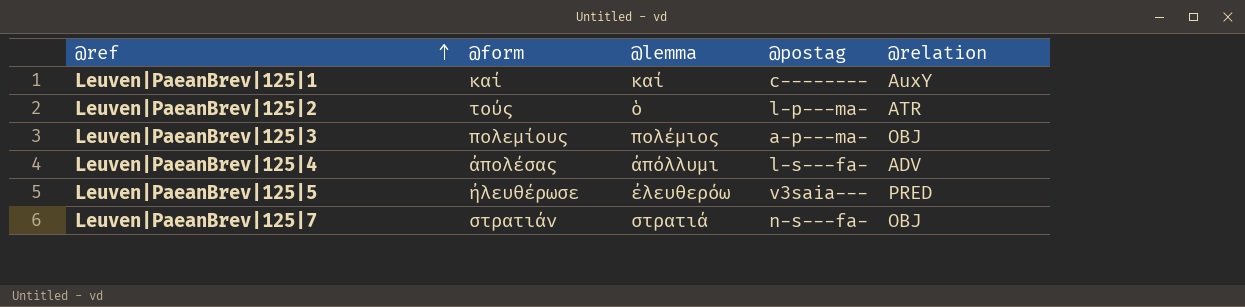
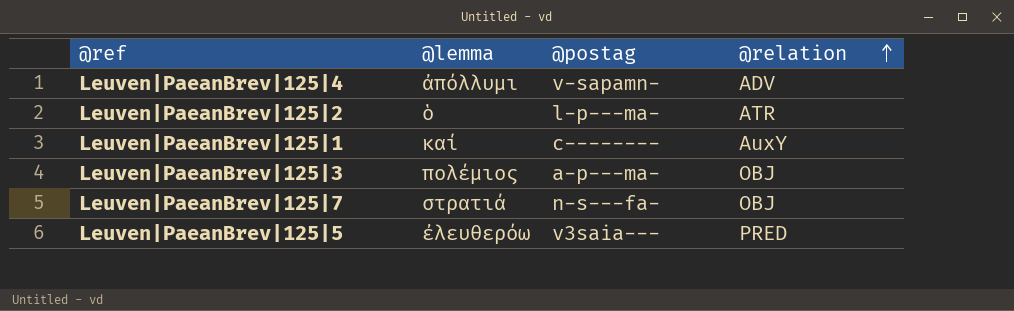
row order: @ref ascending -> @relation ascending
column @form | position: 2 -> none
Leuven|PaeanBrev|125|4 | @postag: l-s---fa- -> v-sapamn-

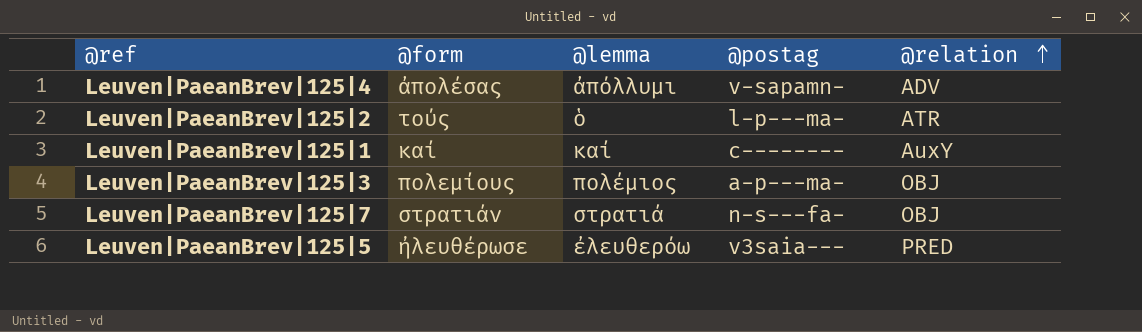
column @form | position: none -> 2

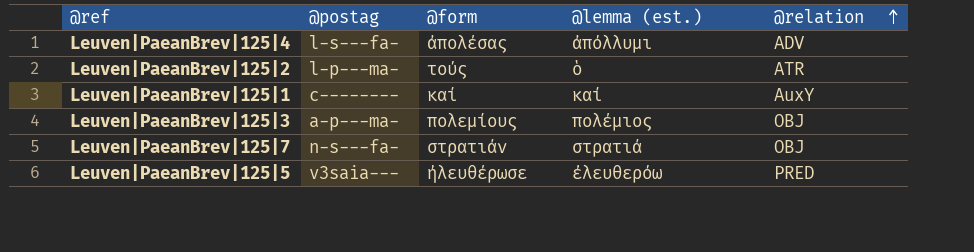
column @postag | position: 4 -> 2
column name: @lemma -> @lemma (est.)
Leuven|PaeanBrev|125|4 | @postag: v-sapamn- -> l-s---fa-

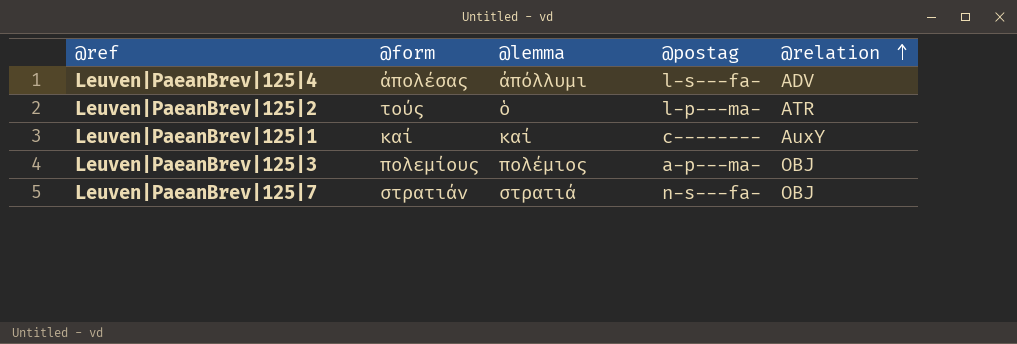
column name: @lemma (est.) -> @lemma
column @postag | position: 2 -> 4
row Leuven|PaeanBrev|125|5: v3saia--- | ἠλευθέρωσε | ἐλευθερόω | PRED -> none

